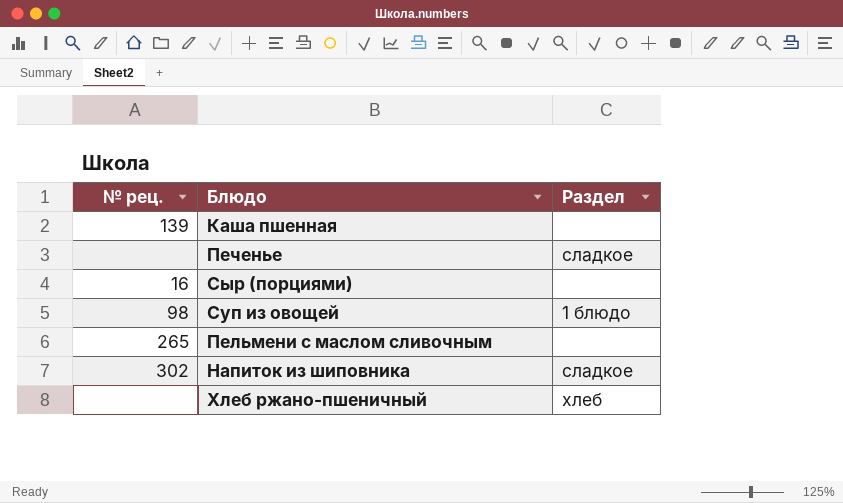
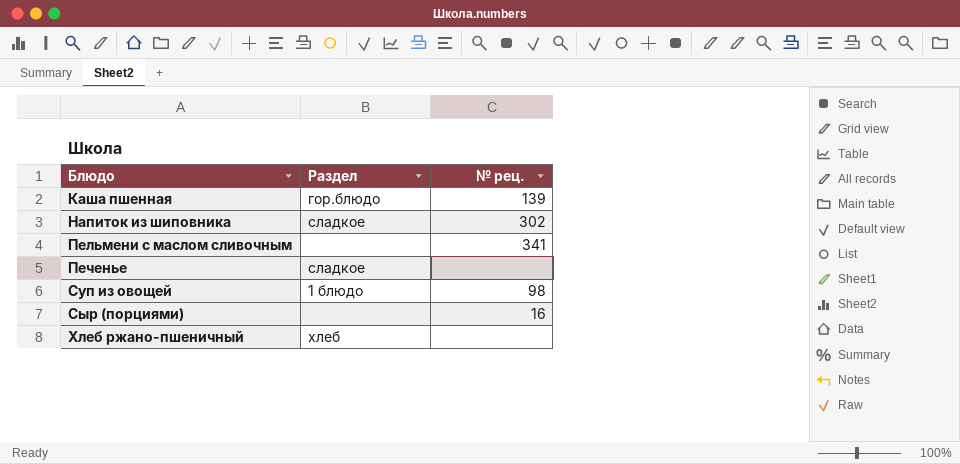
row order: none -> Блюдо ascending
column № рец. | position: 1 -> 3
Каша пшенная | Раздел: none -> гор.блюдо
Пельмени с маслом сливочным | № рец.: 265 -> 341

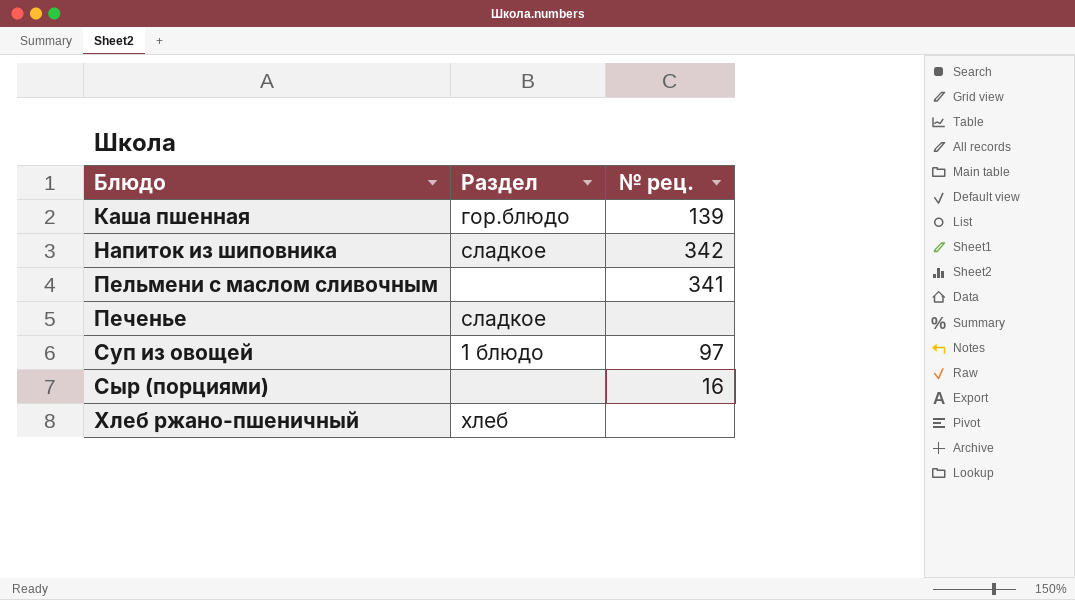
Напиток из шиповника | № рец.: 302 -> 342
Суп из овощей | № рец.: 98 -> 97

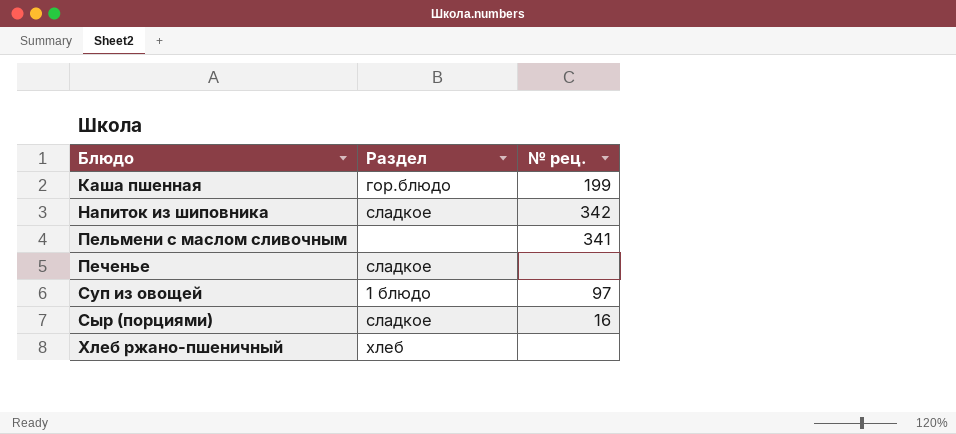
Каша пшенная | № рец.: 139 -> 199
Сыр (порциями) | Раздел: none -> сладкое

